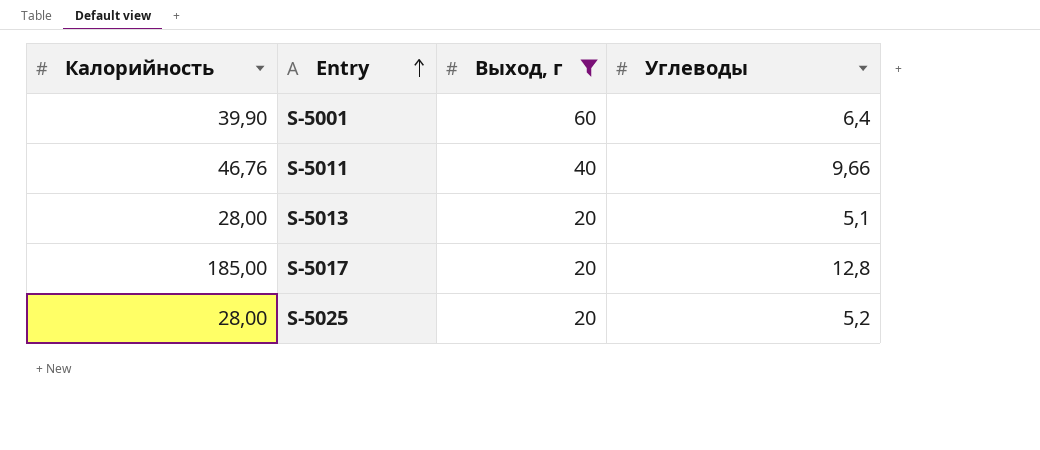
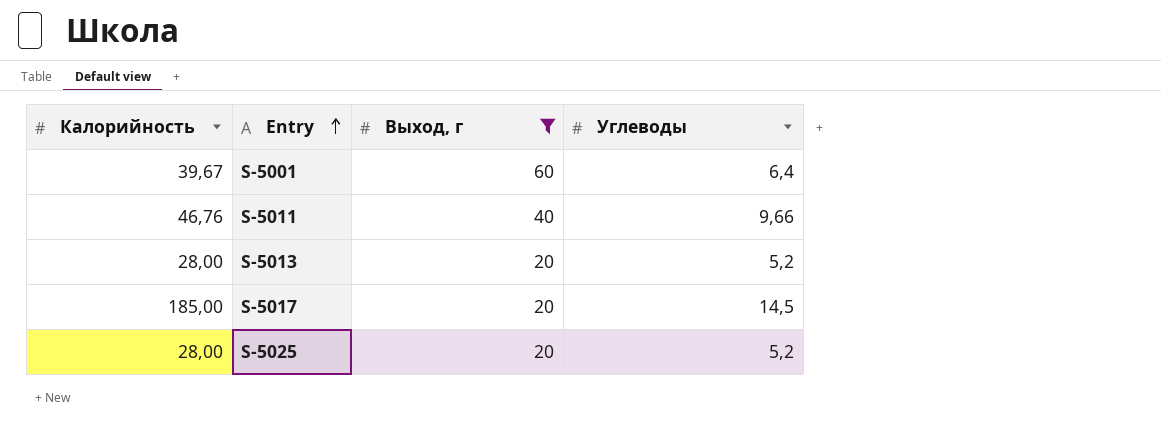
S-5001 | Калорийность: 39,90 -> 39,67
S-5013 | Углеводы: 5,1 -> 5,2
S-5017 | Углеводы: 12,8 -> 14,5

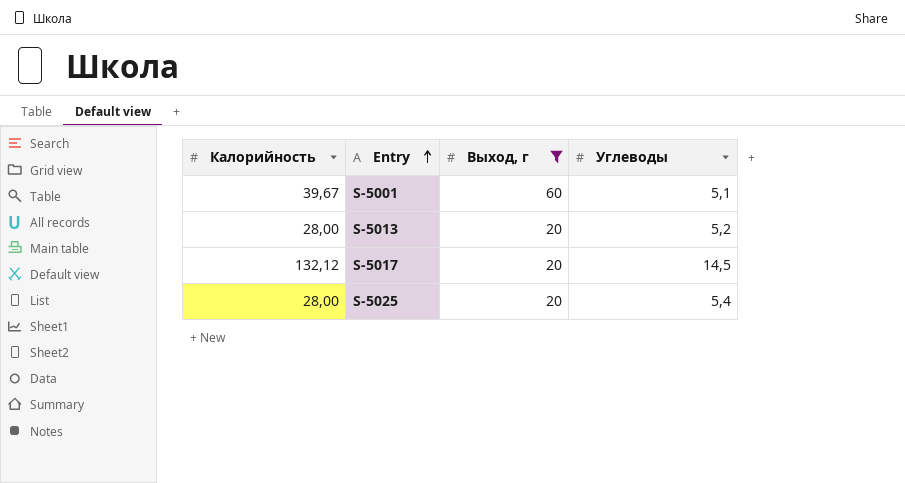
row S-5011: 46,76 | 40 | 9,66 -> none
S-5001 | Углеводы: 6,4 -> 5,1
S-5017 | Калорийность: 185,00 -> 132,12
S-5025 | Углеводы: 5,2 -> 5,4

